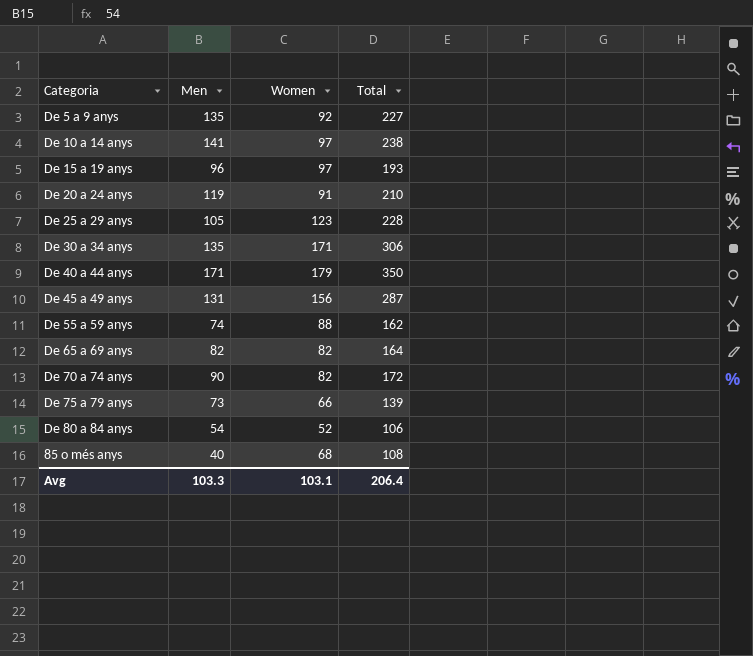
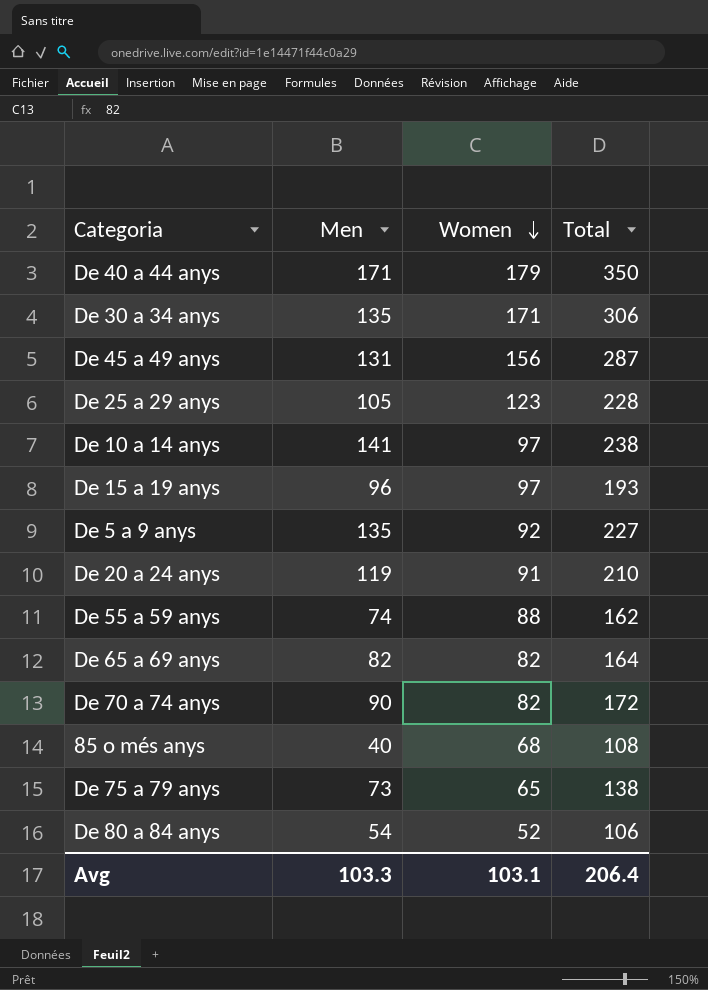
row order: none -> Women descending
De 75 a 79 anys | Women: 66 -> 65
De 75 a 79 anys | Total: 139 -> 138

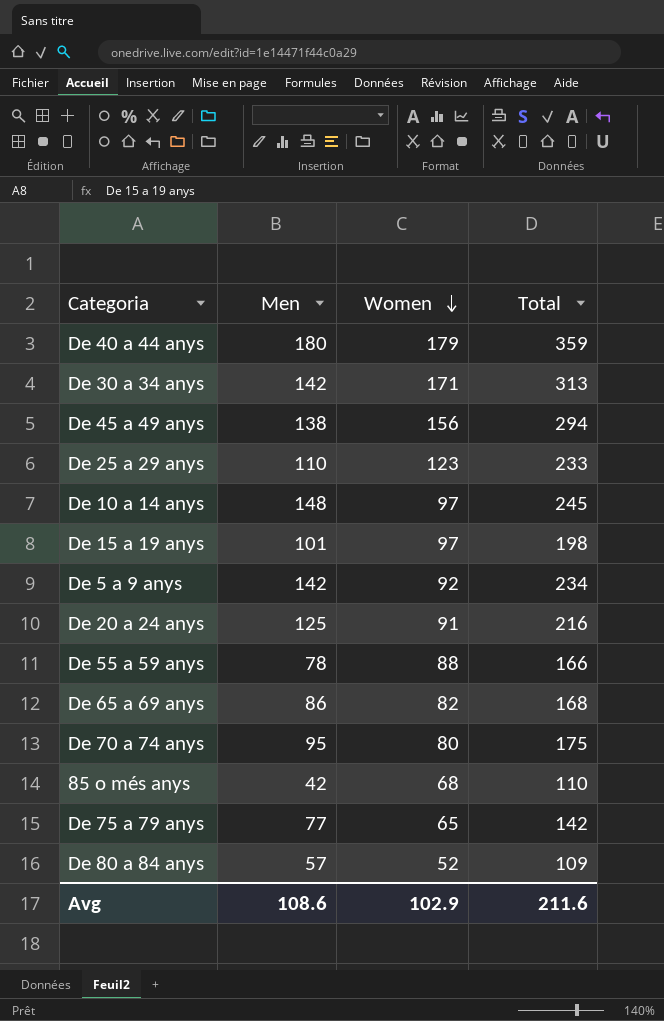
De 40 a 44 anys | Men: 171 -> 180
De 40 a 44 anys | Total: 350 -> 359
De 30 a 34 anys | Men: 135 -> 142
De 30 a 34 anys | Total: 306 -> 313
De 45 a 49 anys | Men: 131 -> 138
De 45 a 49 anys | Total: 287 -> 294
De 25 a 29 anys | Men: 105 -> 110
De 25 a 29 anys | Total: 228 -> 233
De 10 a 14 anys | Men: 141 -> 148
De 10 a 14 anys | Total: 238 -> 245
De 15 a 19 anys | Men: 96 -> 101
De 15 a 19 anys | Total: 193 -> 198
De 5 a 9 anys | Men: 135 -> 142
De 5 a 9 anys | Total: 227 -> 234
De 20 a 24 anys | Men: 119 -> 125
De 20 a 24 anys | Total: 210 -> 216
De 55 a 59 anys | Men: 74 -> 78
De 55 a 59 anys | Total: 162 -> 166
De 65 a 69 anys | Men: 82 -> 86
De 65 a 69 anys | Total: 164 -> 168
De 70 a 74 anys | Men: 90 -> 95
De 70 a 74 anys | Women: 82 -> 80
De 70 a 74 anys | Total: 172 -> 175
85 o més anys | Men: 40 -> 42
85 o més anys | Total: 108 -> 110
De 75 a 79 anys | Men: 73 -> 77
De 75 a 79 anys | Total: 138 -> 142
De 80 a 84 anys | Men: 54 -> 57
De 80 a 84 anys | Total: 106 -> 109
Avg | Men: 103.3 -> 108.6
Avg | Women: 103.1 -> 102.9
Avg | Total: 206.4 -> 211.6

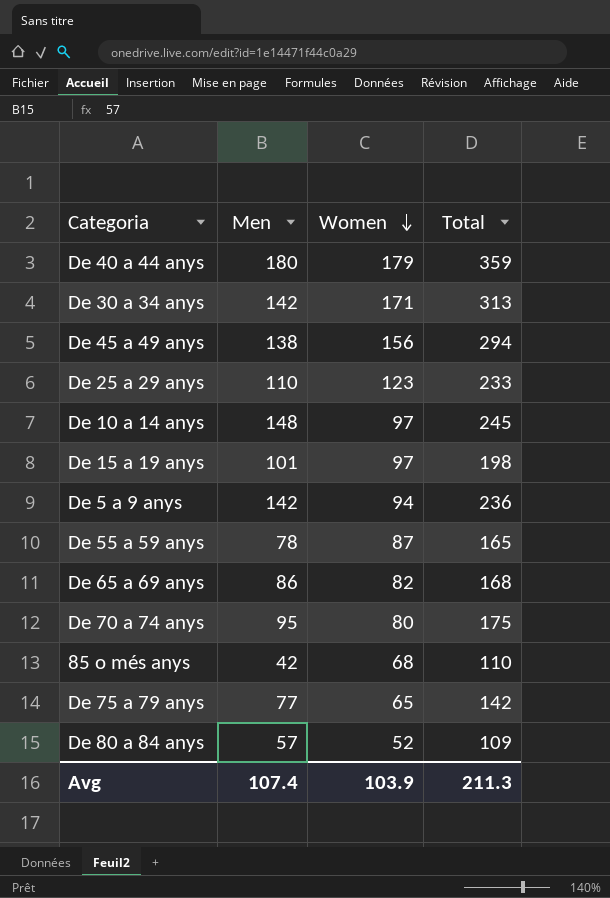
row De 20 a 24 anys: 125 | 91 | 216 -> none
De 5 a 9 anys | Women: 92 -> 94
De 5 a 9 anys | Total: 234 -> 236
De 55 a 59 anys | Women: 88 -> 87
De 55 a 59 anys | Total: 166 -> 165
Avg | Men: 108.6 -> 107.4
Avg | Women: 102.9 -> 103.9
Avg | Total: 211.6 -> 211.3

